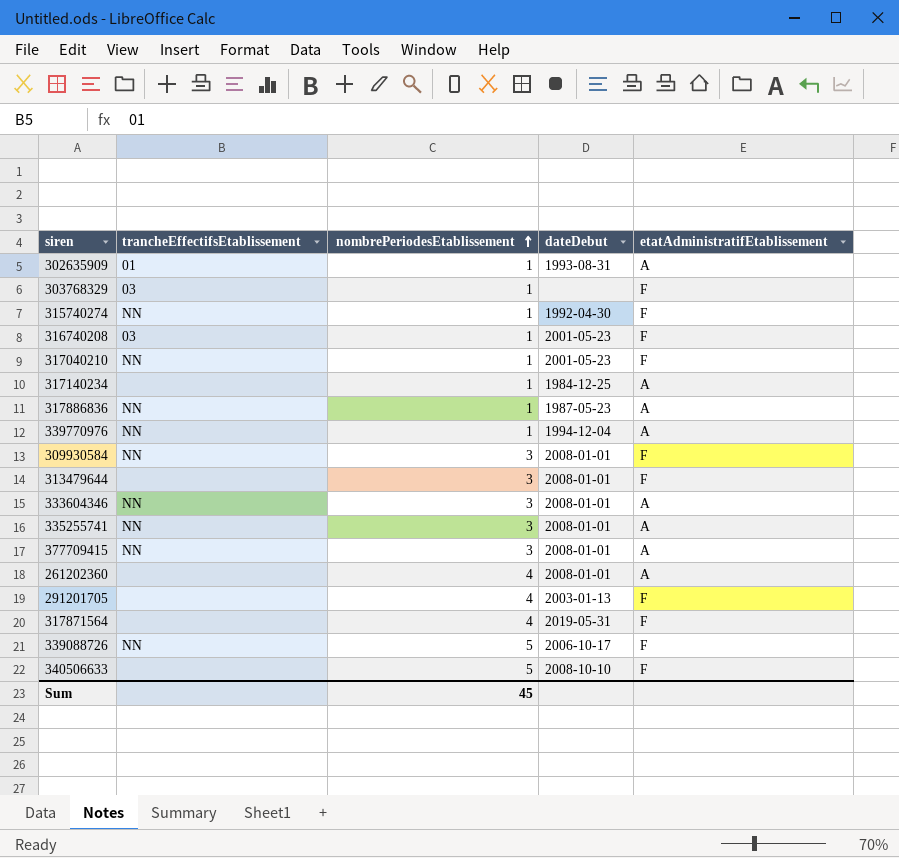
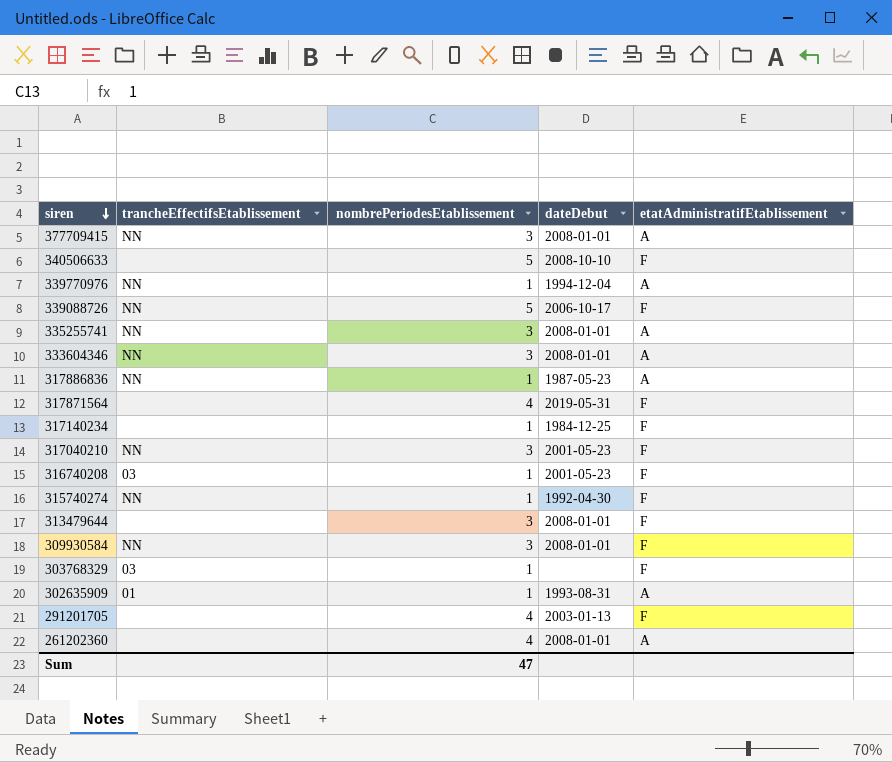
row order: nombrePeriodesEtablissement ascending -> siren descending
317140234 | etatAdministratifEtablissement: A -> F
317040210 | nombrePeriodesEtablissement: 1 -> 3
Sum | nombrePeriodesEtablissement: 45 -> 47

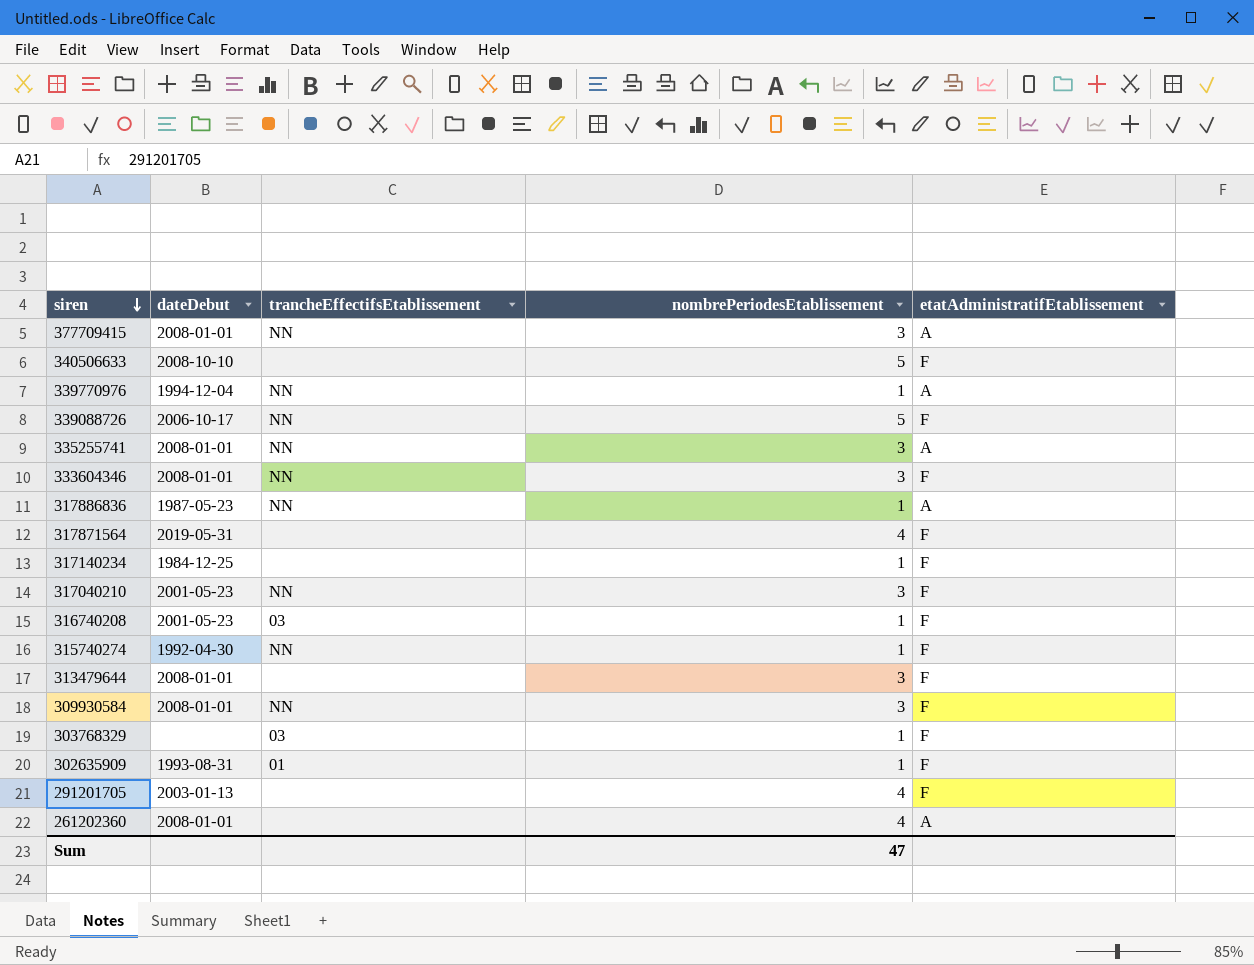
column dateDebut | position: 4 -> 2
333604346 | etatAdministratifEtablissement: A -> F
302635909 | etatAdministratifEtablissement: A -> F

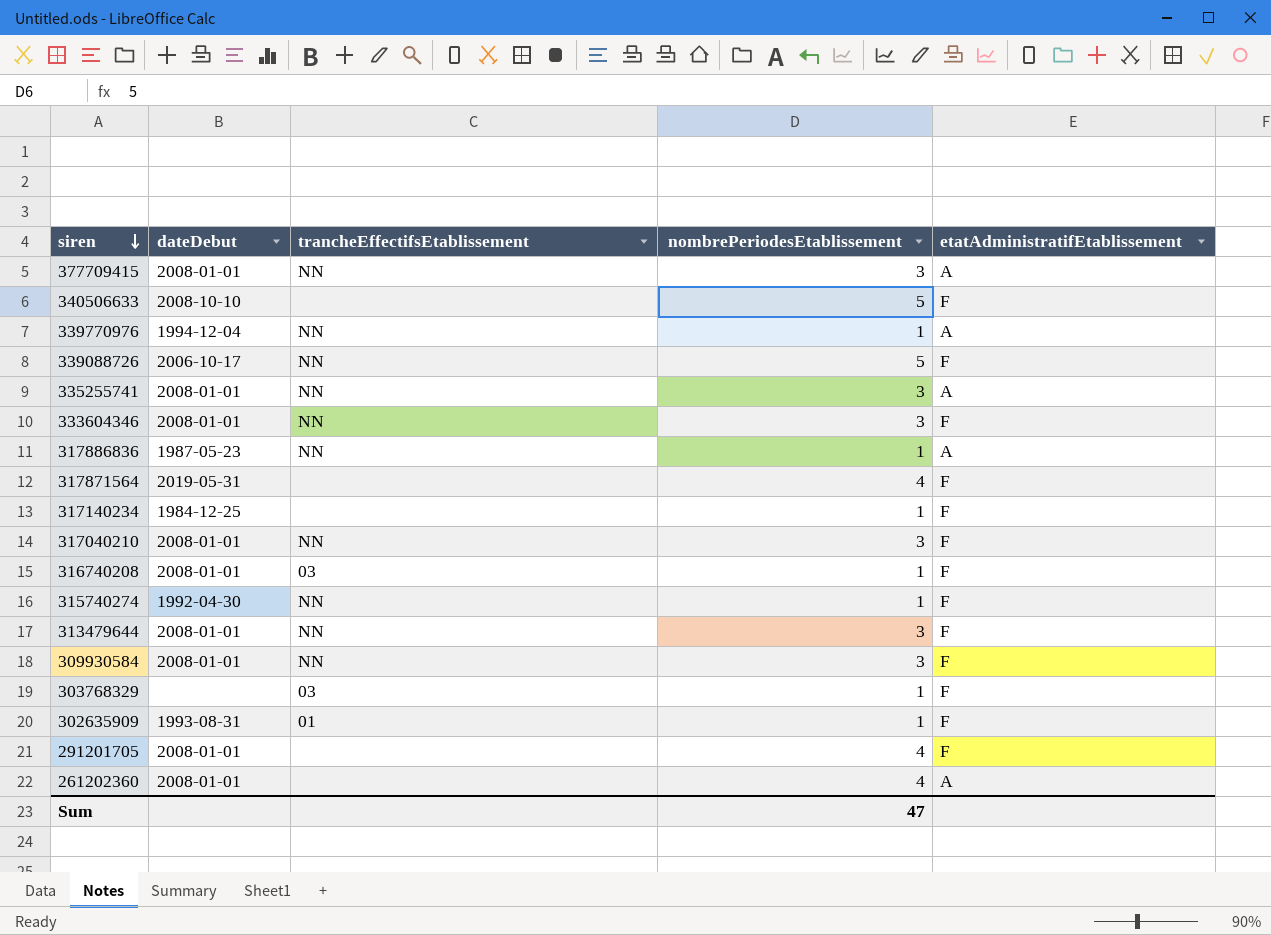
317040210 | dateDebut: 2001-05-23 -> 2008-01-01
316740208 | dateDebut: 2001-05-23 -> 2008-01-01
313479644 | trancheEffectifsEtablissement: none -> NN
291201705 | dateDebut: 2003-01-13 -> 2008-01-01

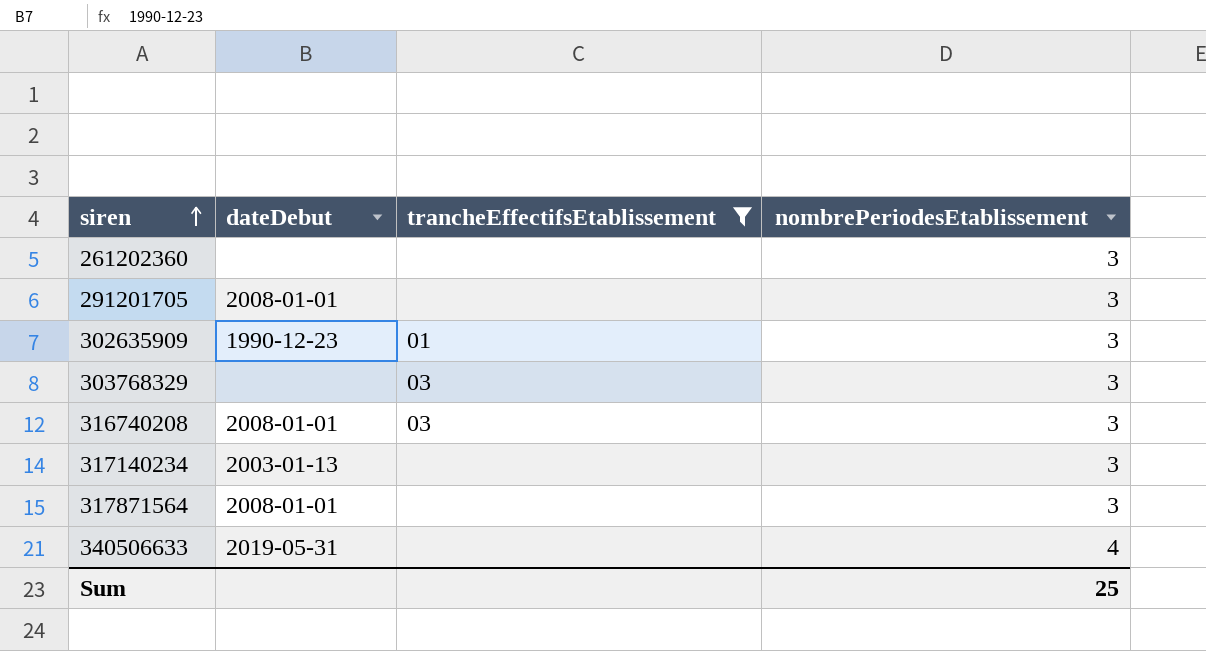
filter: none -> trancheEffectifsEtablissement != NN
row order: siren descending -> siren ascending
column etatAdministratifEtablissement | position: 5 -> none
261202360 | dateDebut: 2008-01-01 -> none
261202360 | nombrePeriodesEtablissement: 4 -> 3
291201705 | nombrePeriodesEtablissement: 4 -> 3
302635909 | dateDebut: 1993-08-31 -> 1990-12-23
302635909 | nombrePeriodesEtablissement: 1 -> 3
303768329 | nombrePeriodesEtablissement: 1 -> 3
316740208 | nombrePeriodesEtablissement: 1 -> 3
317140234 | dateDebut: 1984-12-25 -> 2003-01-13
317140234 | nombrePeriodesEtablissement: 1 -> 3
317871564 | dateDebut: 2019-05-31 -> 2008-01-01
317871564 | nombrePeriodesEtablissement: 4 -> 3
340506633 | dateDebut: 2008-10-10 -> 2019-05-31
340506633 | nombrePeriodesEtablissement: 5 -> 4
Sum | nombrePeriodesEtablissement: 47 -> 25

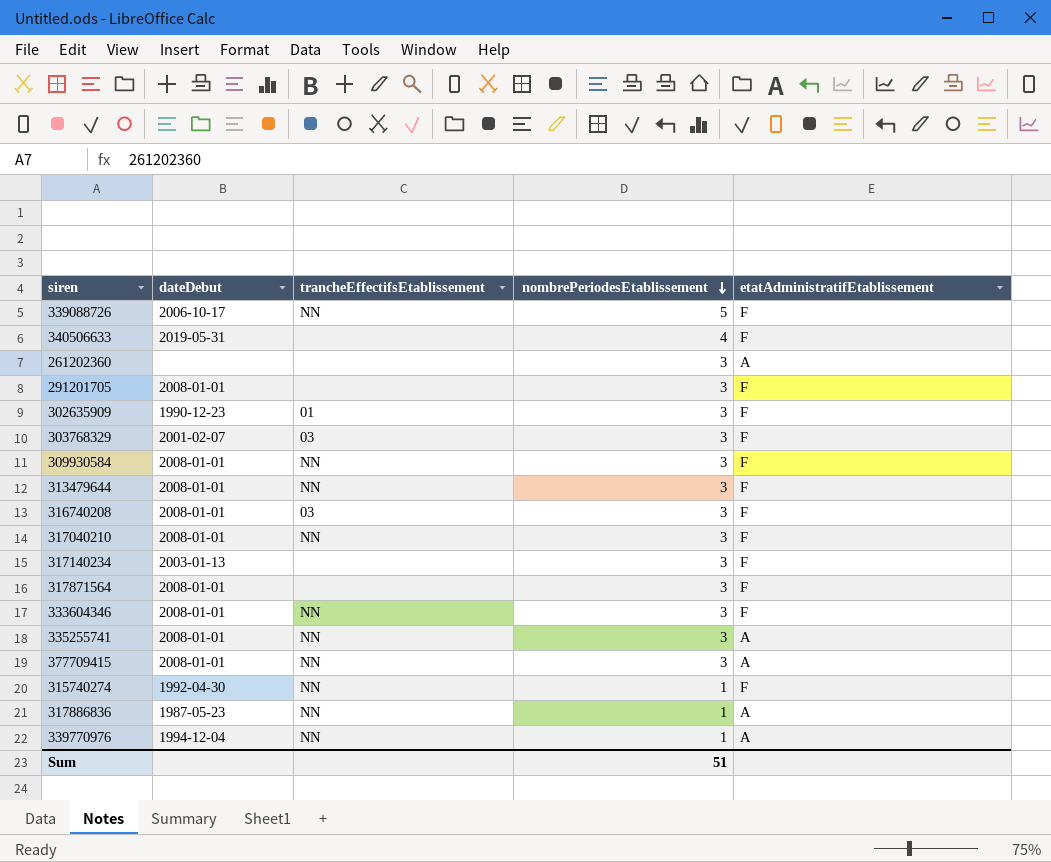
filter: trancheEffectifsEtablissement != NN -> none
row order: siren ascending -> nombrePeriodesEtablissement descending
column etatAdministratifEtablissement | position: none -> 5
303768329 | dateDebut: none -> 2001-02-07
Sum | nombrePeriodesEtablissement: 25 -> 51

